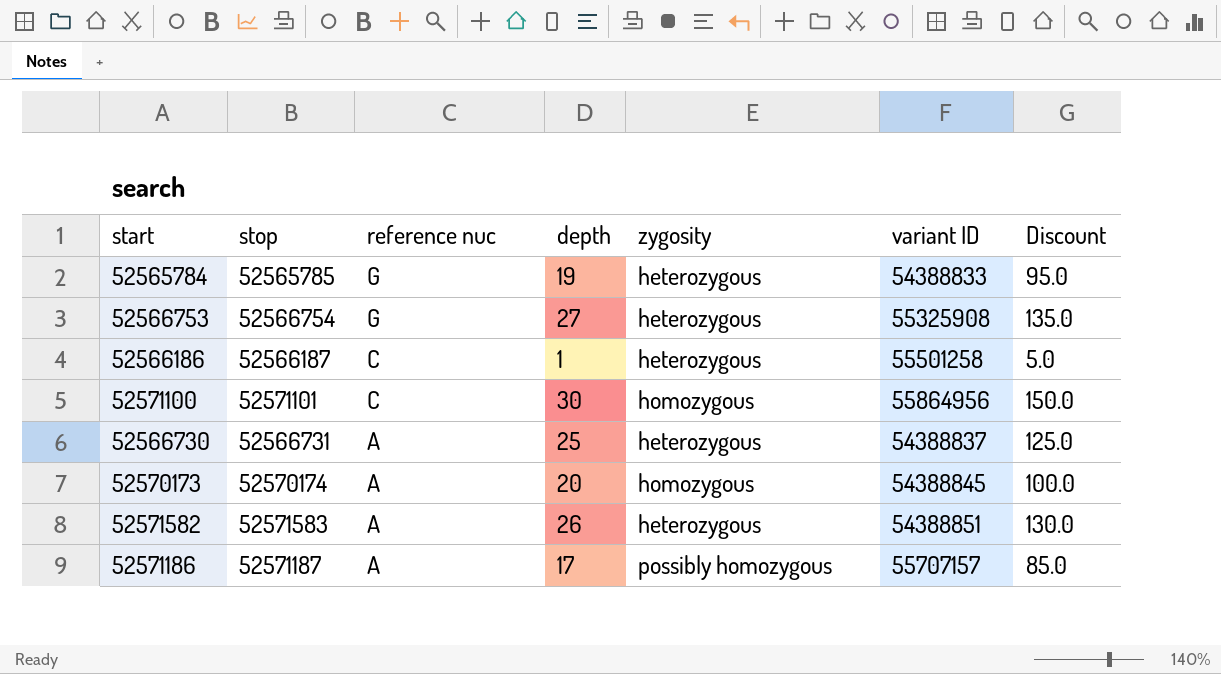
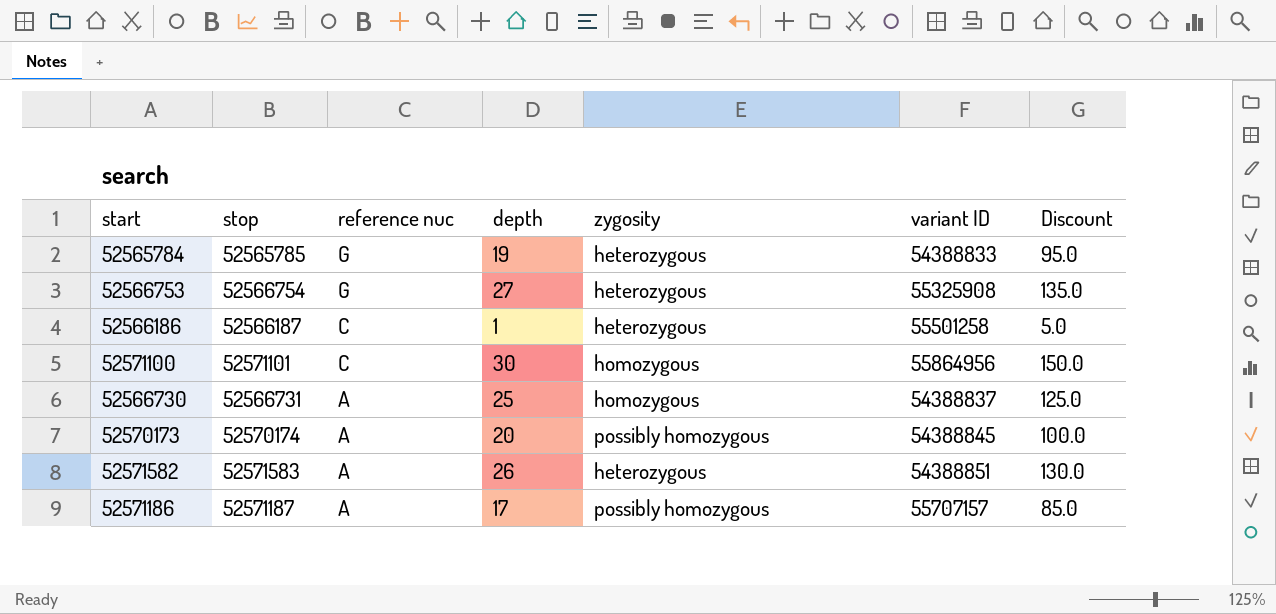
52566730 | zygosity: heterozygous -> homozygous
52570173 | zygosity: homozygous -> possibly homozygous

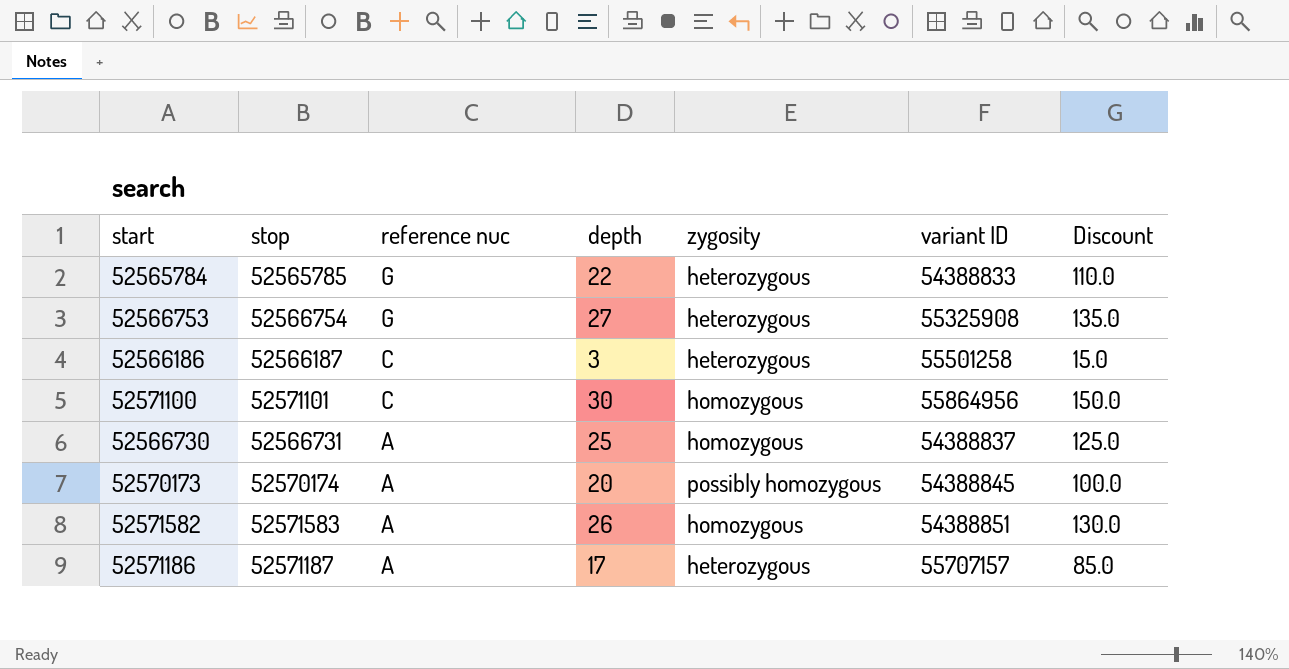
52565784 | depth: 19 -> 22
52565784 | Discount: 95.0 -> 110.0
52566186 | depth: 1 -> 3
52566186 | Discount: 5.0 -> 15.0
52571582 | zygosity: heterozygous -> homozygous
52571186 | zygosity: possibly homozygous -> heterozygous

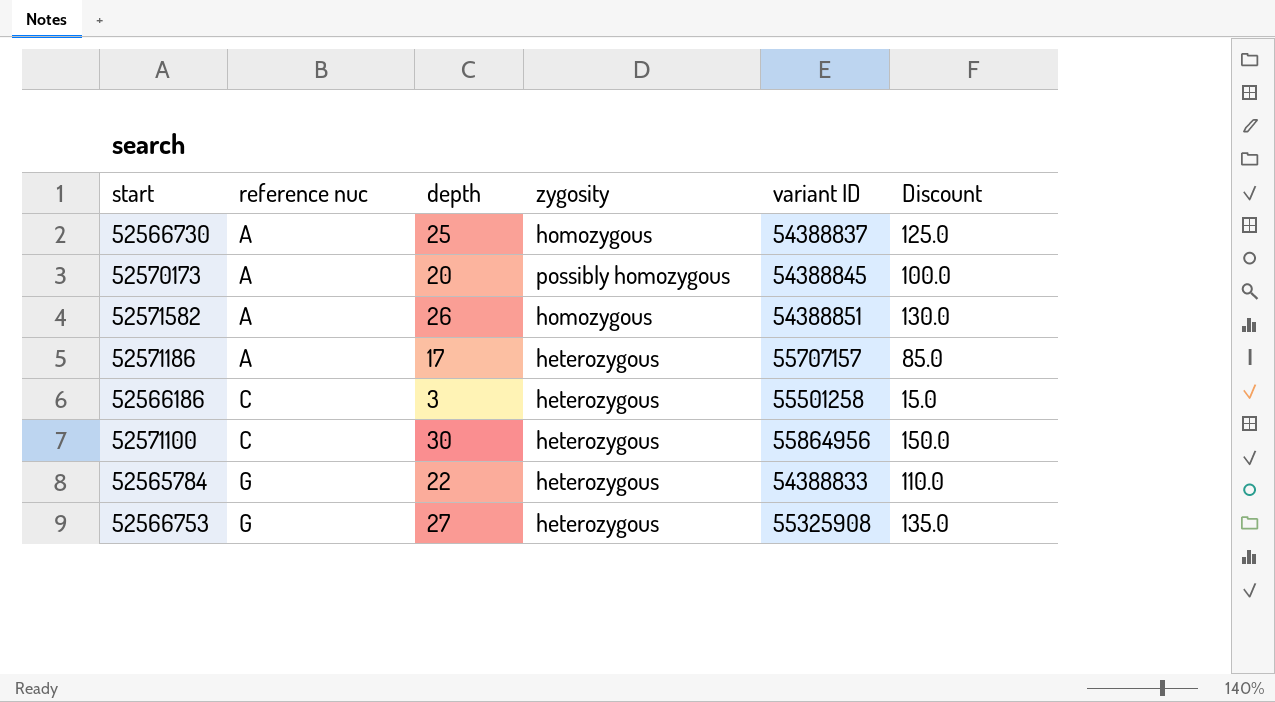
row order: reference nuc descending -> reference nuc ascending
column stop | position: 2 -> none
52571100 | zygosity: homozygous -> heterozygous

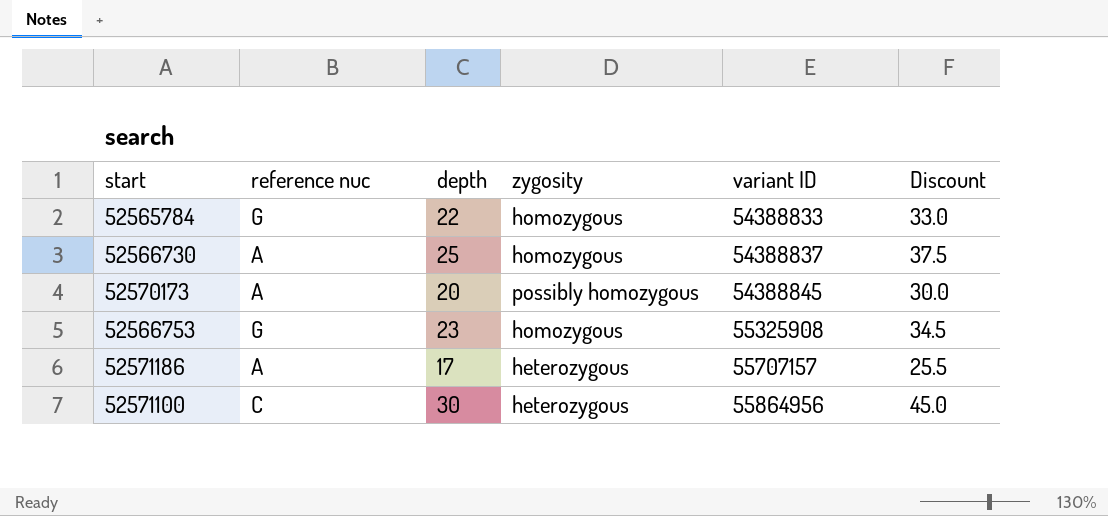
row order: reference nuc ascending -> variant ID ascending
column Discount | formula: [depth] * 5 -> [depth] * 1.5
row 52571582: A | 26 | homozygous | 54388851 | 130.0 -> none
row 52566186: C | 3 | heterozygous | 55501258 | 15.0 -> none
52565784 | zygosity: heterozygous -> homozygous
52566753 | depth: 27 -> 23
52566753 | zygosity: heterozygous -> homozygous

